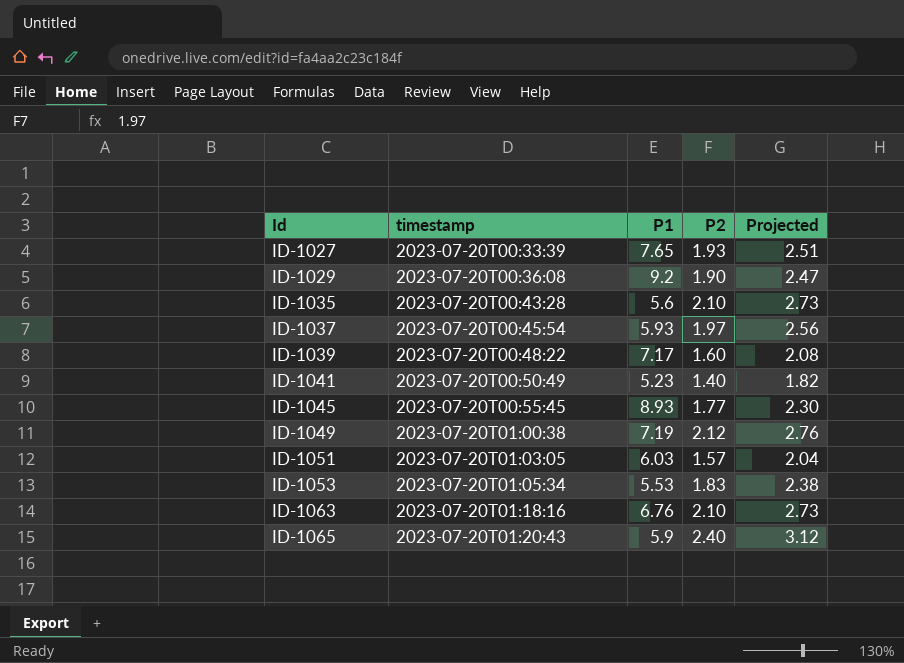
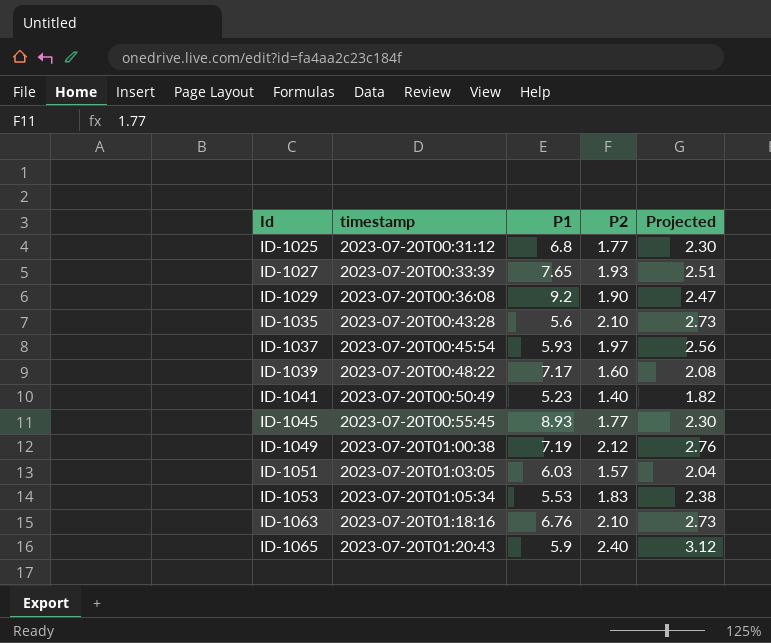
row ID-1025: none -> 2023-07-20T00:31:12 | 6.8 | 1.77 | 2.30

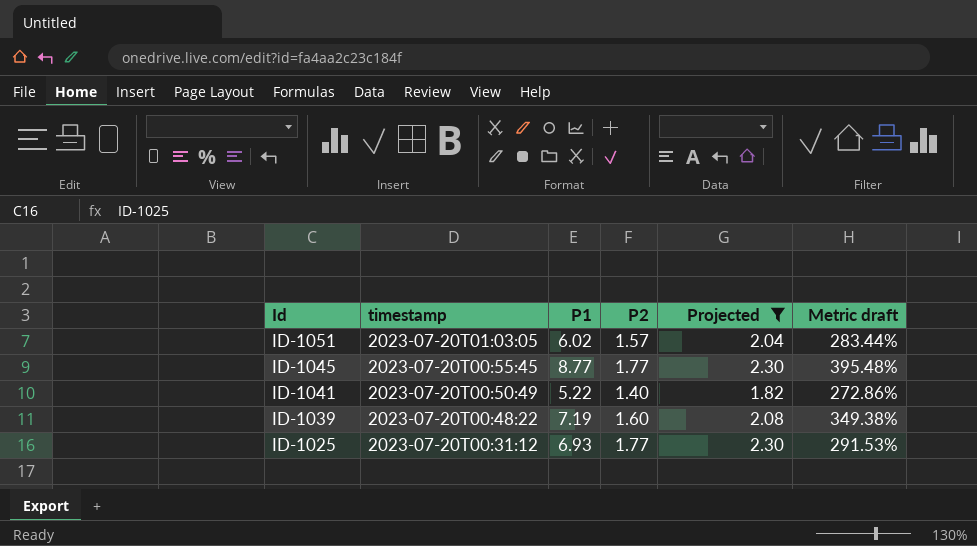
filter: none -> Projected <= 2.30
row order: Id ascending -> Id descending
column Metric draft | formula: none -> ([P1] - [P2]) / [P2]
ID-1051 | P1: 6.03 -> 6.02
ID-1045 | P1: 8.93 -> 8.77
ID-1041 | P1: 5.23 -> 5.22
ID-1039 | P1: 7.17 -> 7.19
ID-1025 | P1: 6.8 -> 6.93

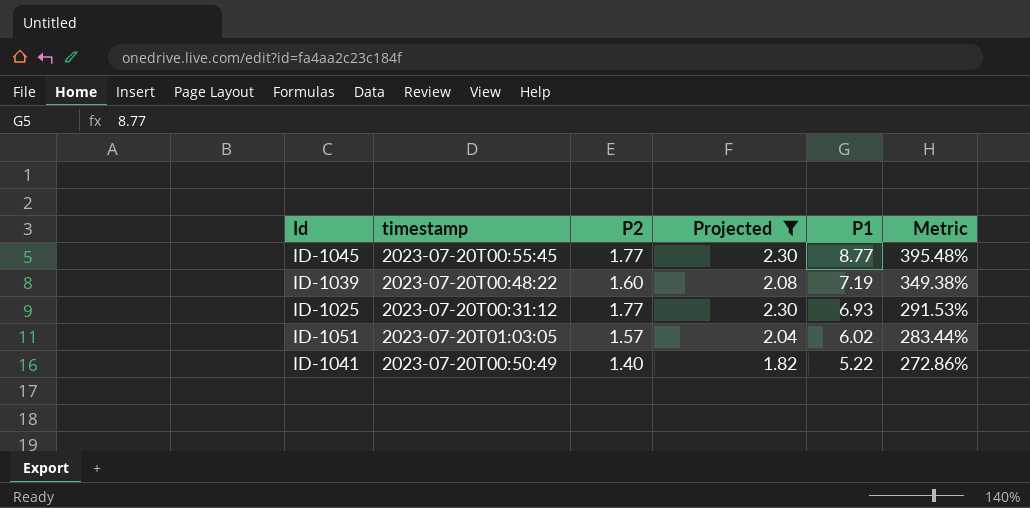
row order: Id descending -> P1 descending
column P1 | position: 3 -> 5
column name: Metric draft -> Metric

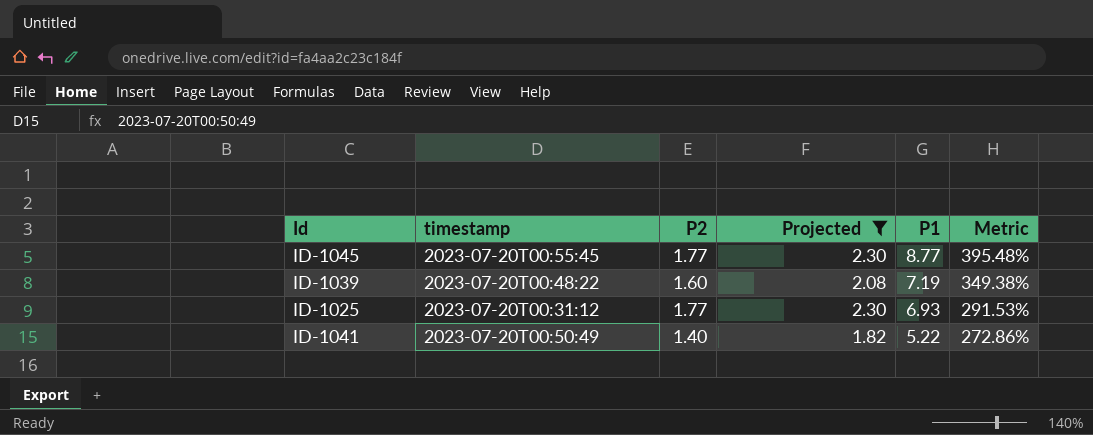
row ID-1051: 2023-07-20T01:03:05 | 1.57 | 2.04 | 6.02 | 283.44% -> none

